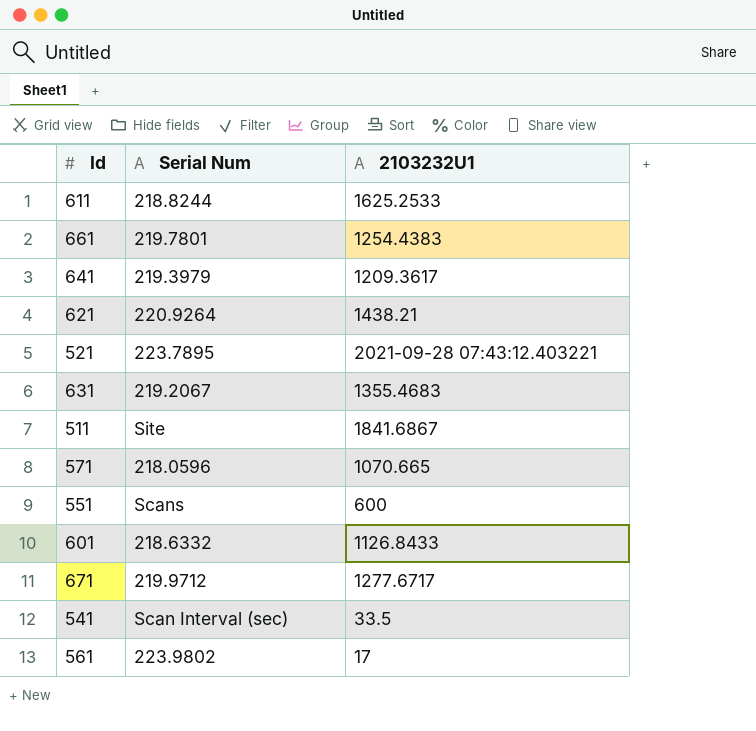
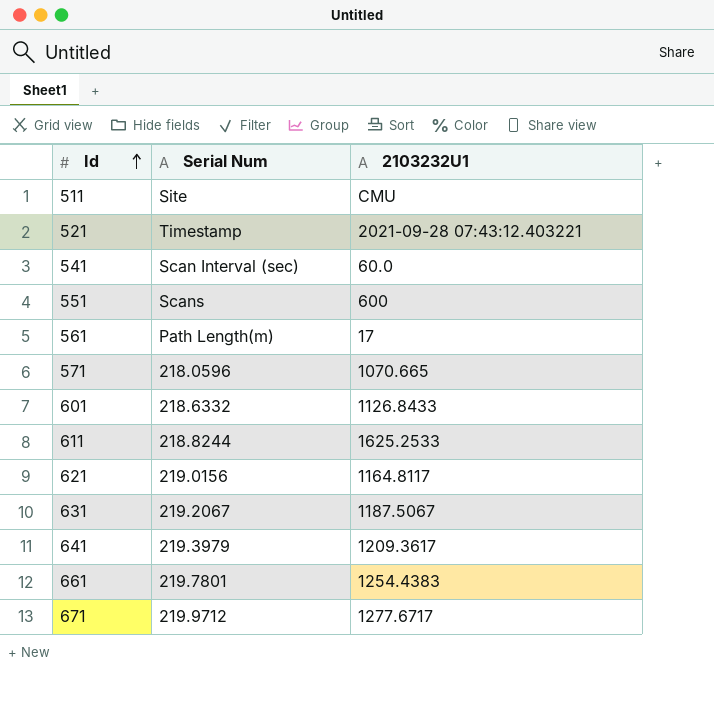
row order: none -> Id ascending
511 | 2103232U1: 1841.6867 -> CMU
521 | Serial Num: 223.7895 -> Timestamp
541 | 2103232U1: 33.5 -> 60.0
561 | Serial Num: 223.9802 -> Path Length(m)
621 | Serial Num: 220.9264 -> 219.0156
621 | 2103232U1: 1438.21 -> 1164.8117
631 | 2103232U1: 1355.4683 -> 1187.5067

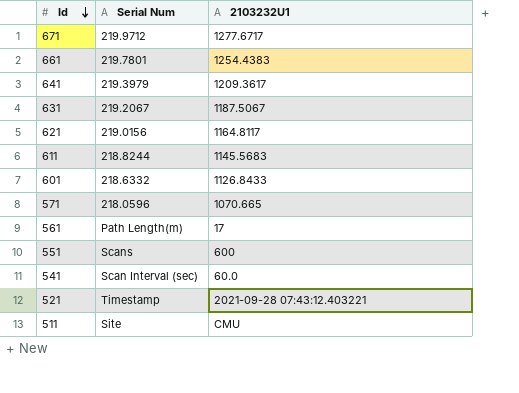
row order: Id ascending -> Id descending
611 | 2103232U1: 1625.2533 -> 1145.5683

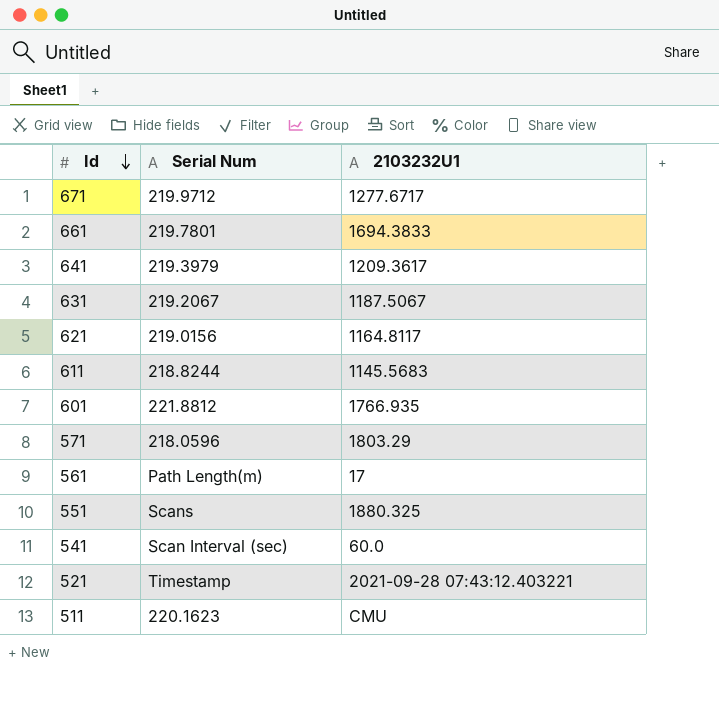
661 | 2103232U1: 1254.4383 -> 1694.3833
601 | Serial Num: 218.6332 -> 221.8812
601 | 2103232U1: 1126.8433 -> 1766.935
571 | 2103232U1: 1070.665 -> 1803.29
551 | 2103232U1: 600 -> 1880.325
511 | Serial Num: Site -> 220.1623

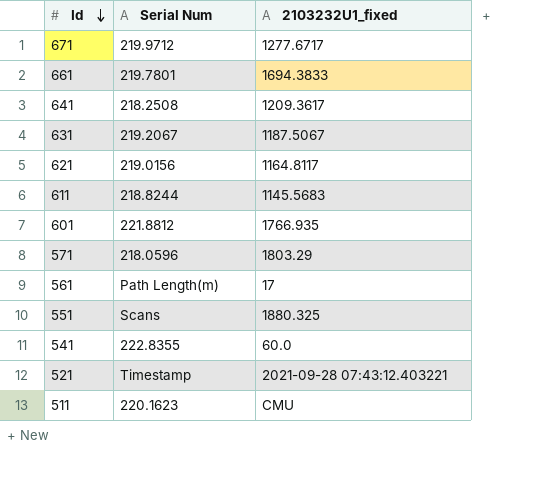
column name: 2103232U1 -> 2103232U1_fixed
641 | Serial Num: 219.3979 -> 218.2508
541 | Serial Num: Scan Interval (sec) -> 222.8355

